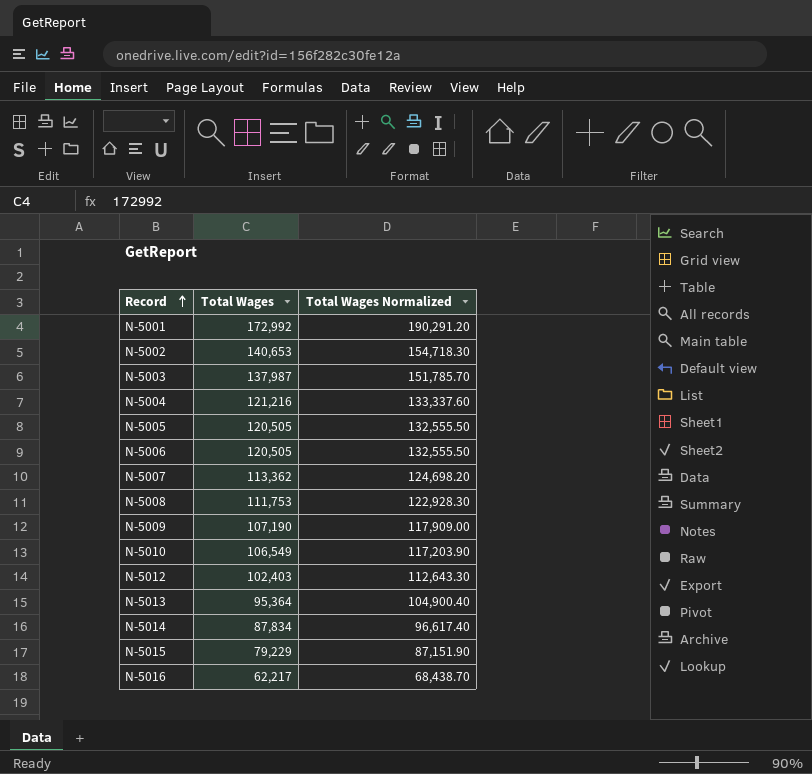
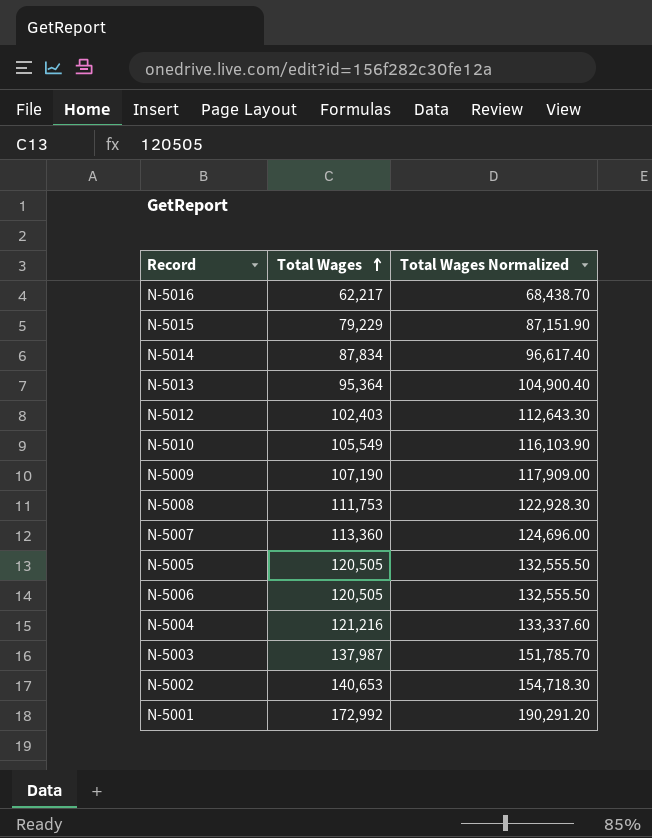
row order: Record ascending -> Total Wages ascending
N-5010 | Total Wages: 106,549 -> 105,549
N-5010 | Total Wages Normalized: 117,203.90 -> 116,103.90
N-5007 | Total Wages: 113,362 -> 113,360
N-5007 | Total Wages Normalized: 124,698.20 -> 124,696.00

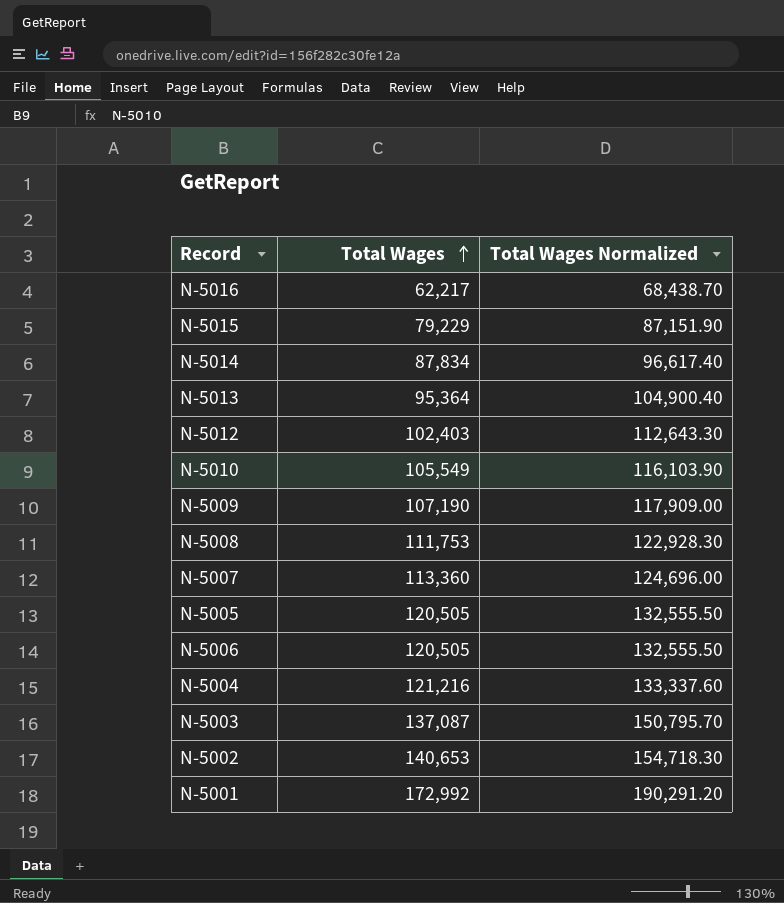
N-5003 | Total Wages: 137,987 -> 137,087
N-5003 | Total Wages Normalized: 151,785.70 -> 150,795.70

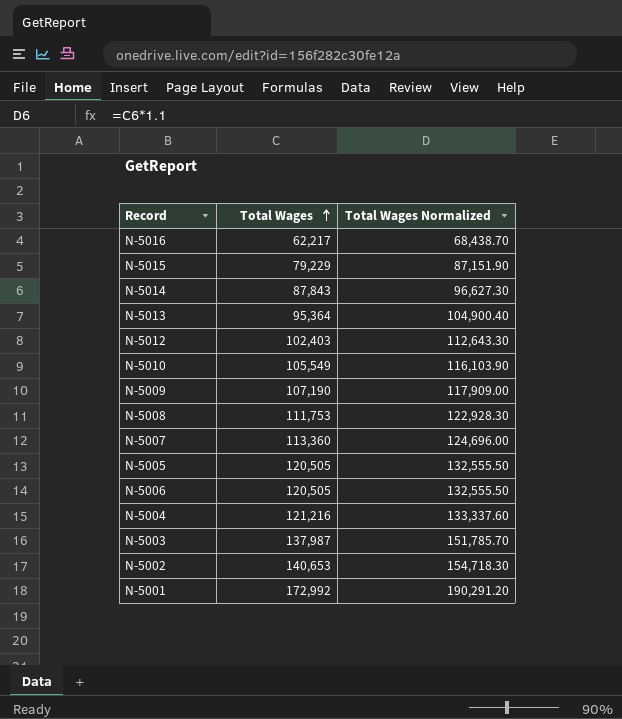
N-5014 | Total Wages: 87,834 -> 87,843
N-5014 | Total Wages Normalized: 96,617.40 -> 96,627.30
N-5003 | Total Wages: 137,087 -> 137,987
N-5003 | Total Wages Normalized: 150,795.70 -> 151,785.70

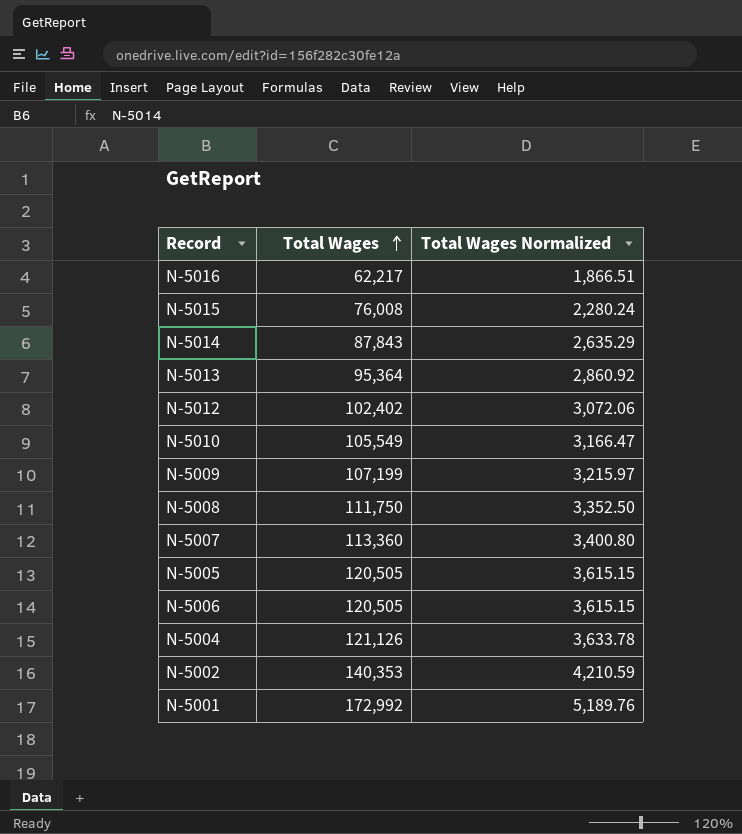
column Total Wages Normalized | formula: [Total Wages] * 1.1 -> [Total Wages] * 0.03
row N-5003: 137,987 | 151,785.70 -> none
N-5015 | Total Wages: 79,229 -> 76,008
N-5012 | Total Wages: 102,403 -> 102,402
N-5009 | Total Wages: 107,190 -> 107,199
N-5008 | Total Wages: 111,753 -> 111,750
N-5004 | Total Wages: 121,216 -> 121,126
N-5002 | Total Wages: 140,653 -> 140,353

